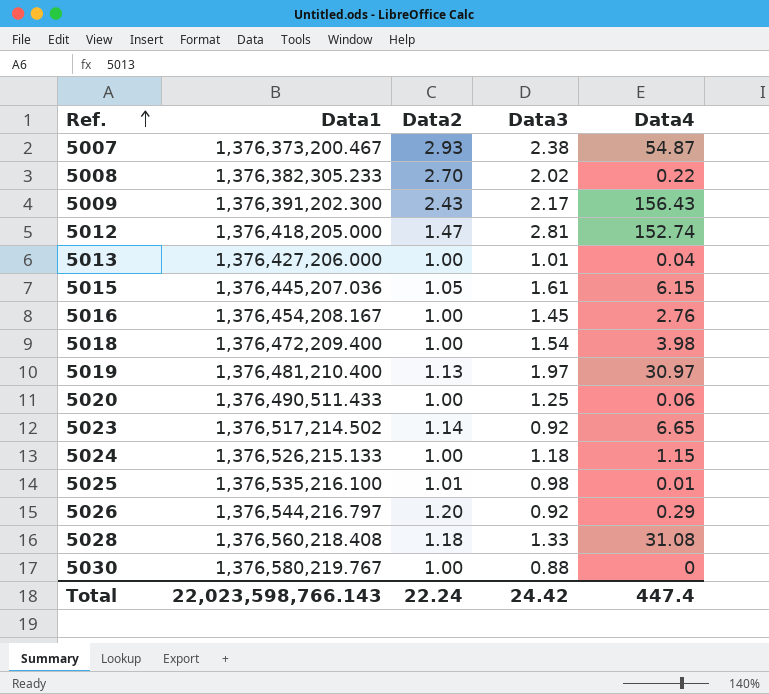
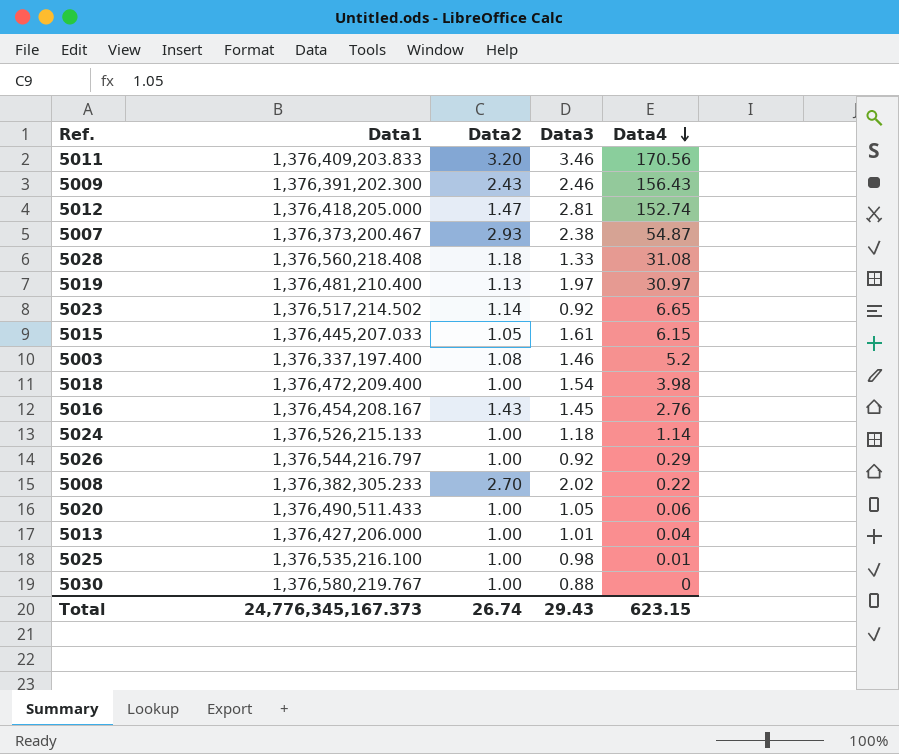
row order: Ref. ascending -> Data4 descending
row 5011: none -> 1,376,409,203.833 | 3.20 | 3.46 | 170.56
5009 | Data3: 2.17 -> 2.46
5015 | Data1: 1,376,445,207.036 -> 1,376,445,207.033
row 5003: none -> 1,376,337,197.400 | 1.08 | 1.46 | 5.2
5016 | Data2: 1.00 -> 1.43
5024 | Data4: 1.15 -> 1.14
5026 | Data2: 1.20 -> 1.00
5020 | Data3: 1.25 -> 1.05
5025 | Data2: 1.01 -> 1.00
Total | Data1: 22,023,598,766.143 -> 24,776,345,167.373
Total | Data2: 22.24 -> 26.74
Total | Data3: 24.42 -> 29.43
Total | Data4: 447.4 -> 623.15

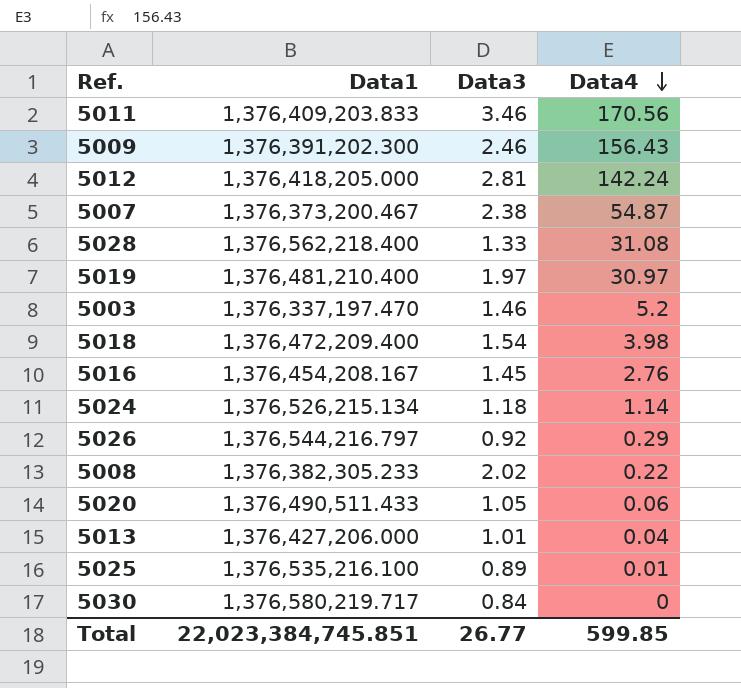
column Data2 | position: 3 -> none
row 5023: 1,376,517,214.502 | 1.14 | 0.92 | 6.65 -> none
row 5015: 1,376,445,207.033 | 1.05 | 1.61 | 6.15 -> none
5012 | Data4: 152.74 -> 142.24
5028 | Data1: 1,376,560,218.408 -> 1,376,562,218.400
5003 | Data1: 1,376,337,197.400 -> 1,376,337,197.470
5024 | Data1: 1,376,526,215.133 -> 1,376,526,215.134
5025 | Data3: 0.98 -> 0.89
5030 | Data1: 1,376,580,219.767 -> 1,376,580,219.717
5030 | Data3: 0.88 -> 0.84
Total | Data1: 24,776,345,167.373 -> 22,023,384,745.851
Total | Data3: 29.43 -> 26.77
Total | Data4: 623.15 -> 599.85

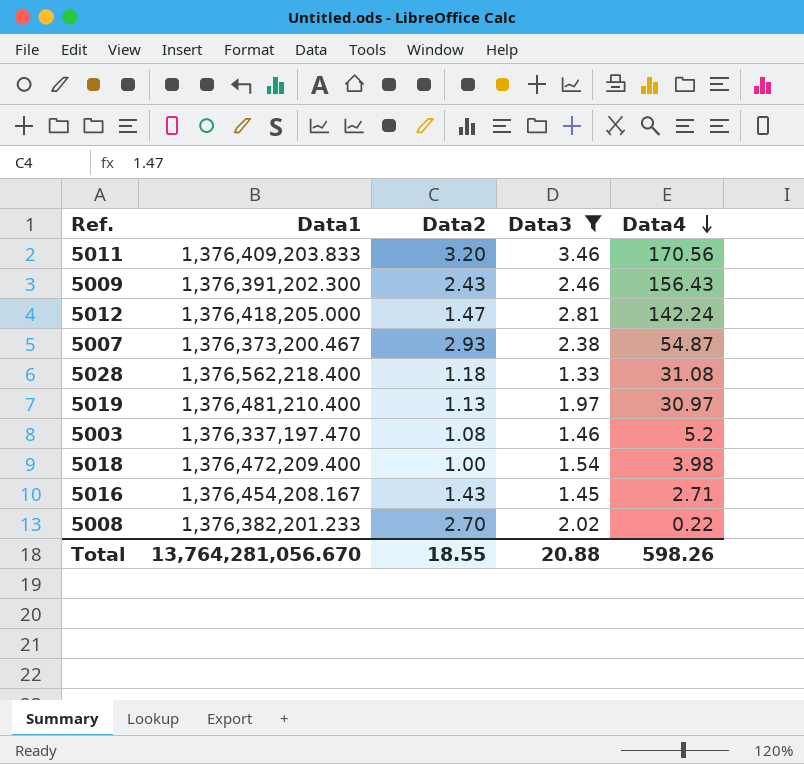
filter: none -> Data3 >= 1.33
column Data2 | position: none -> 3
5016 | Data4: 2.76 -> 2.71
5008 | Data1: 1,376,382,305.233 -> 1,376,382,201.233
Total | Data1: 22,023,384,745.851 -> 13,764,281,056.670
Total | Data3: 26.77 -> 20.88
Total | Data4: 599.85 -> 598.26

